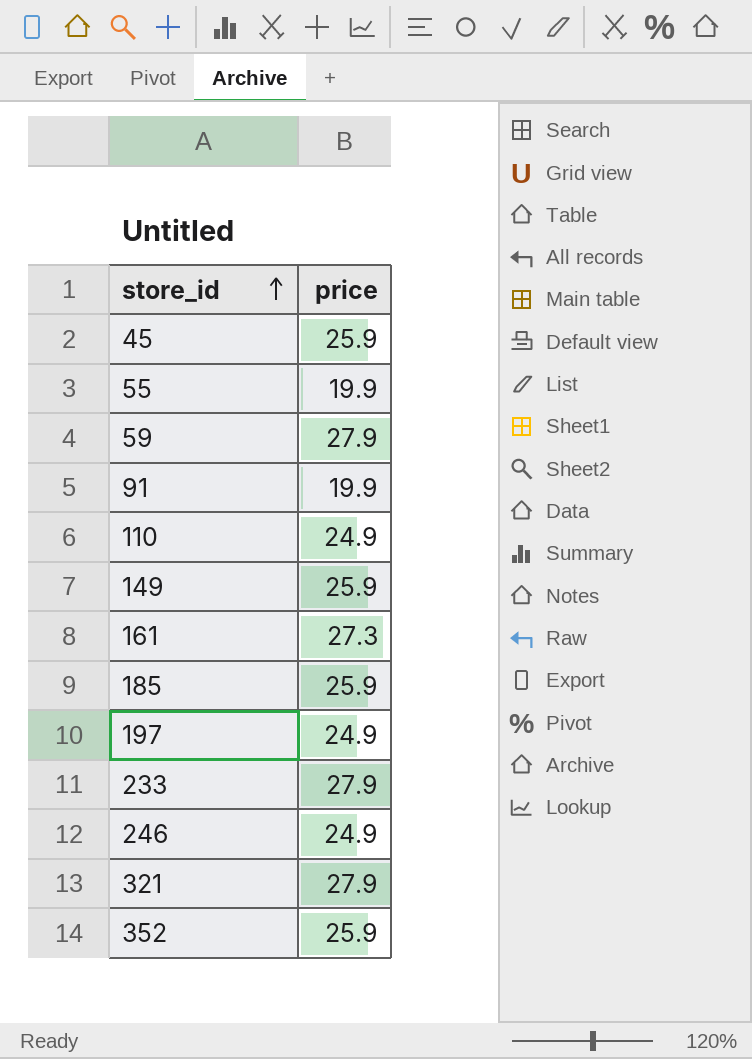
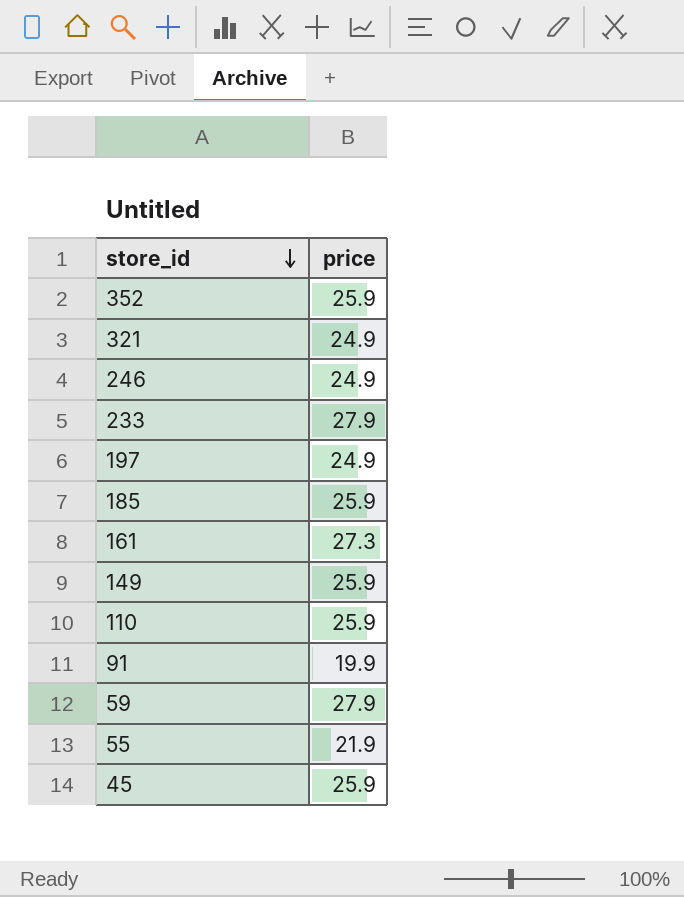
row order: store_id ascending -> store_id descending
321 | price: 27.9 -> 24.9
110 | price: 24.9 -> 25.9
55 | price: 19.9 -> 21.9

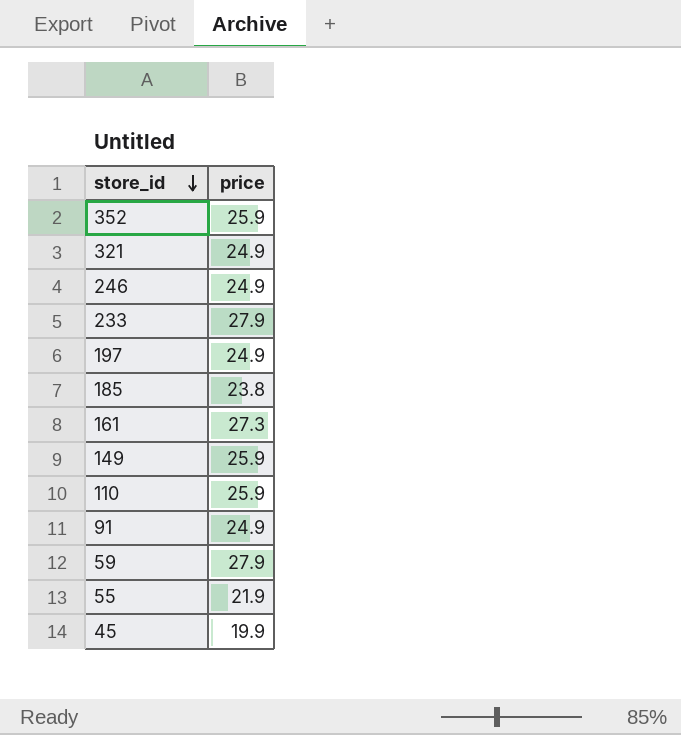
185 | price: 25.9 -> 23.8
91 | price: 19.9 -> 24.9
45 | price: 25.9 -> 19.9

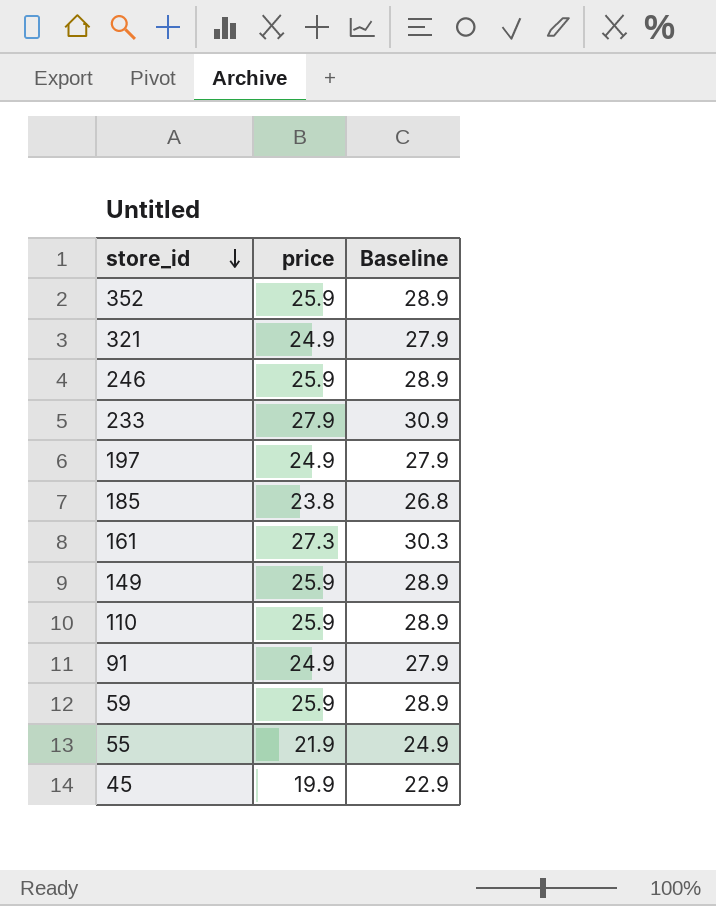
column Baseline | formula: none -> [price] + 3
246 | price: 24.9 -> 25.9
59 | price: 27.9 -> 25.9

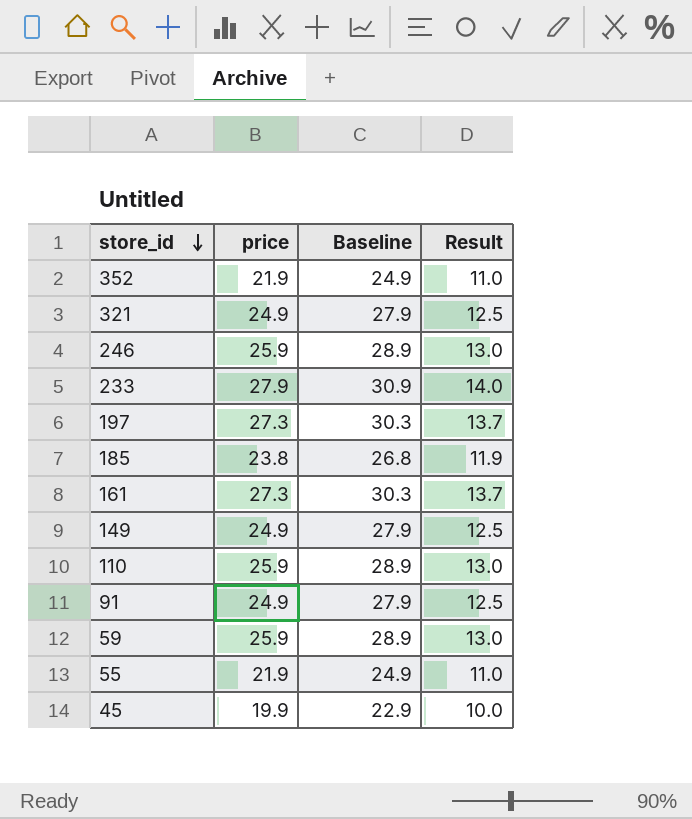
column Result | formula: none -> [price] * 0.5
352 | price: 25.9 -> 21.9
352 | Baseline: 28.9 -> 24.9
197 | price: 24.9 -> 27.3
197 | Baseline: 27.9 -> 30.3
149 | price: 25.9 -> 24.9
149 | Baseline: 28.9 -> 27.9

